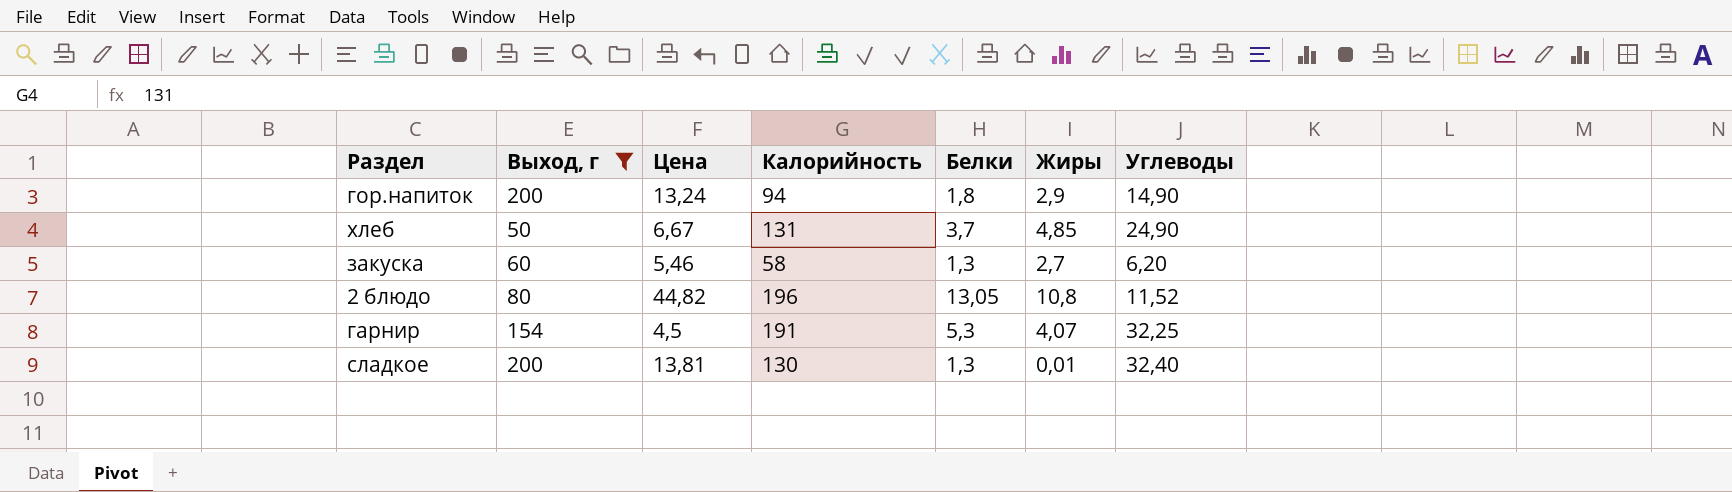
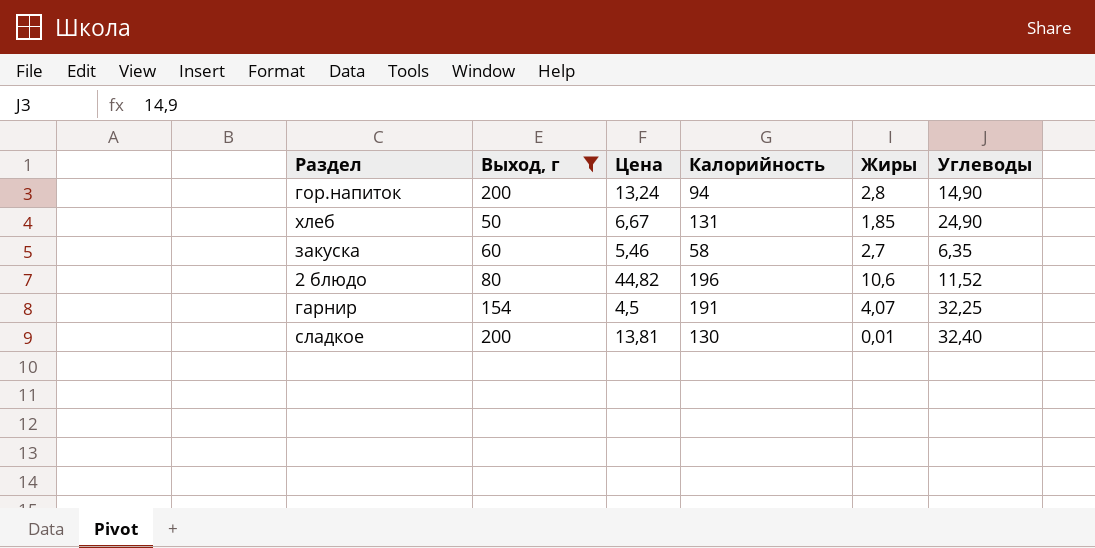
column Белки | position: 5 -> none
гор.напиток | Жиры: 2,9 -> 2,8
хлеб | Жиры: 4,85 -> 1,85
закуска | Углеводы: 6,20 -> 6,35
2 блюдо | Жиры: 10,8 -> 10,6

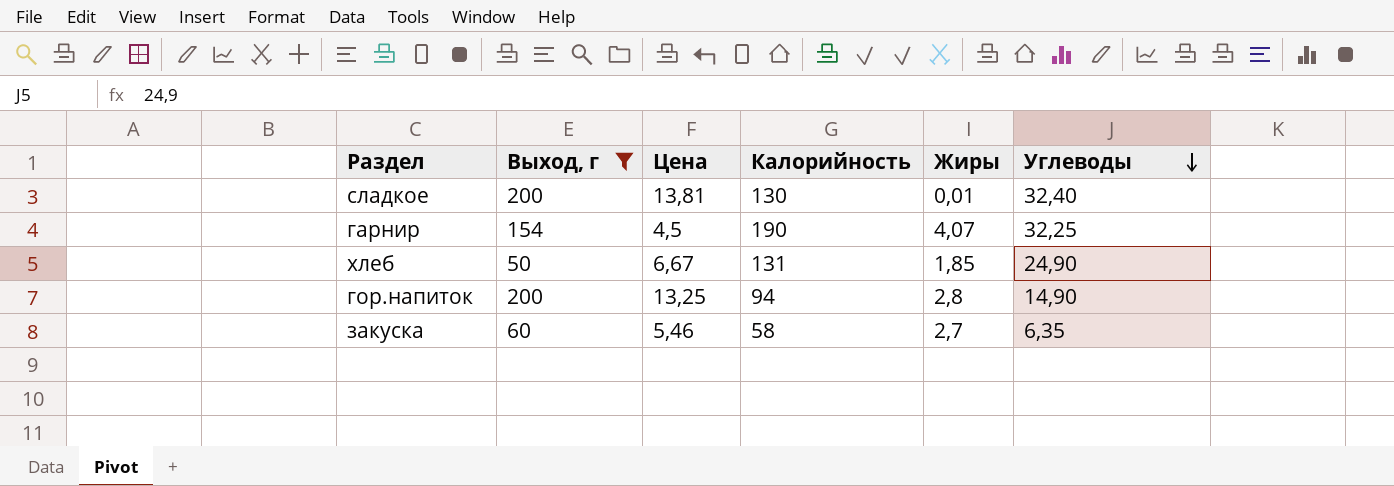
row order: none -> Углеводы descending
row 2 блюдо: 80 | 44,82 | 196 | 10,6 | 11,52 -> none
гарнир | Калорийность: 191 -> 190
гор.напиток | Цена: 13,24 -> 13,25

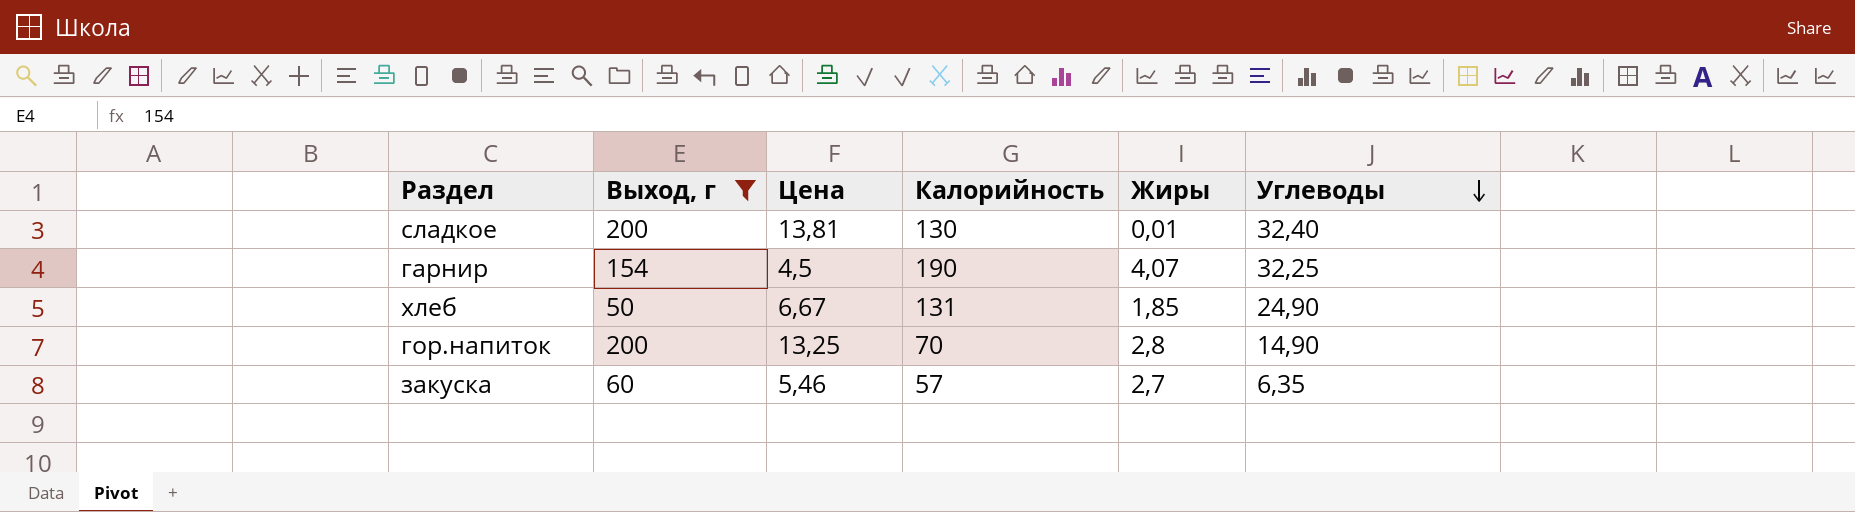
гор.напиток | Калорийность: 94 -> 70
закуска | Калорийность: 58 -> 57

